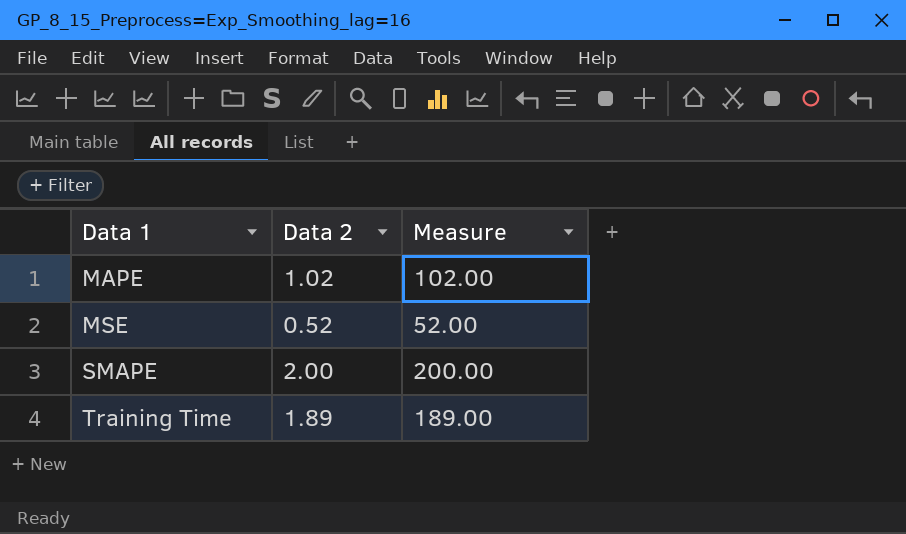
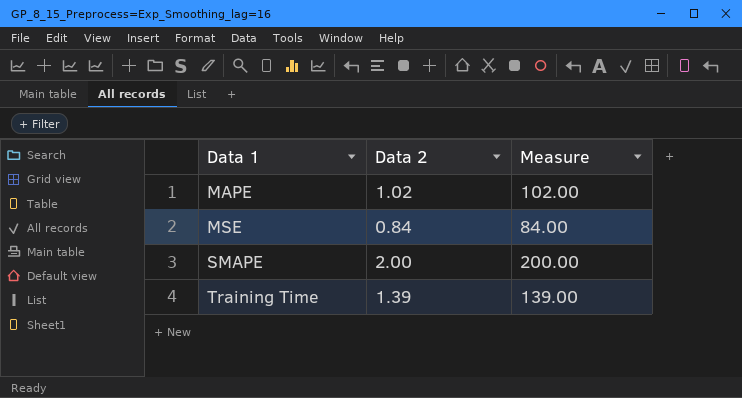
MSE | Data 2: 0.52 -> 0.84
MSE | Measure: 52.00 -> 84.00
Training Time | Data 2: 1.89 -> 1.39
Training Time | Measure: 189.00 -> 139.00

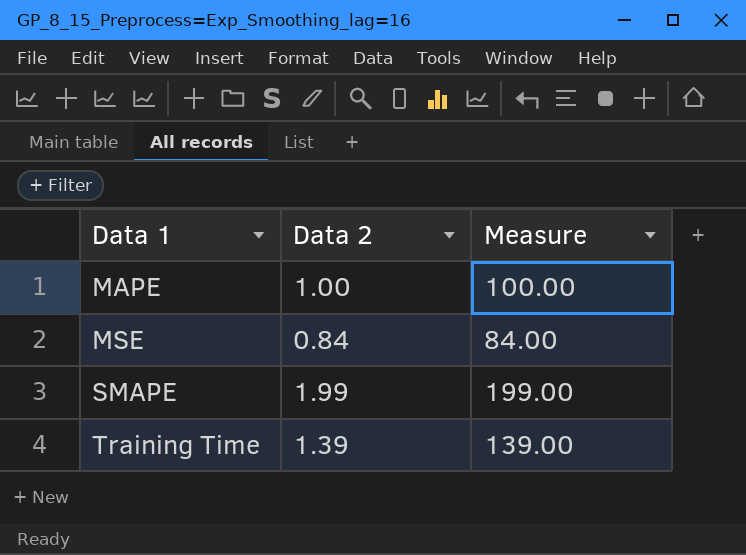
MAPE | Data 2: 1.02 -> 1.00
MAPE | Measure: 102.00 -> 100.00
SMAPE | Data 2: 2.00 -> 1.99
SMAPE | Measure: 200.00 -> 199.00

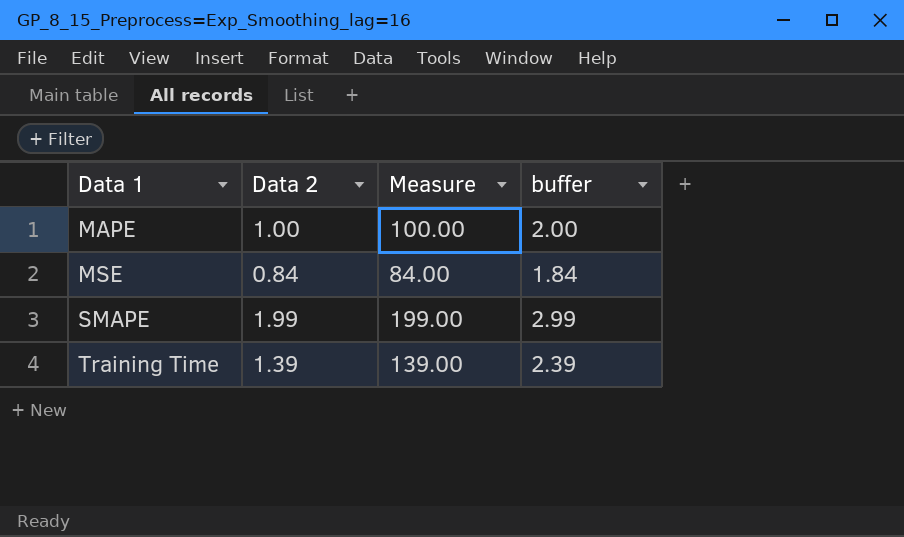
column buffer | formula: none -> [Data 2] + 1

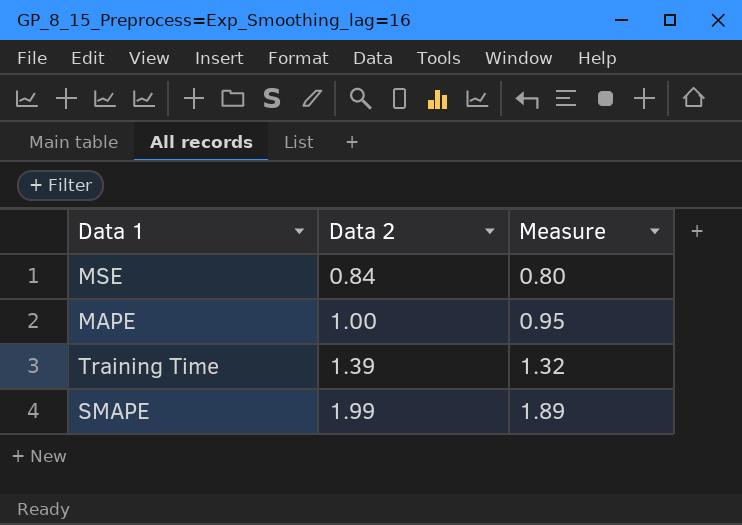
row order: Data 1 ascending -> Data 2 ascending
column buffer | formula: [Data 2] + 1 -> none
column Measure | formula: [Data 2] * 100 -> [Data 2] * 0.95

